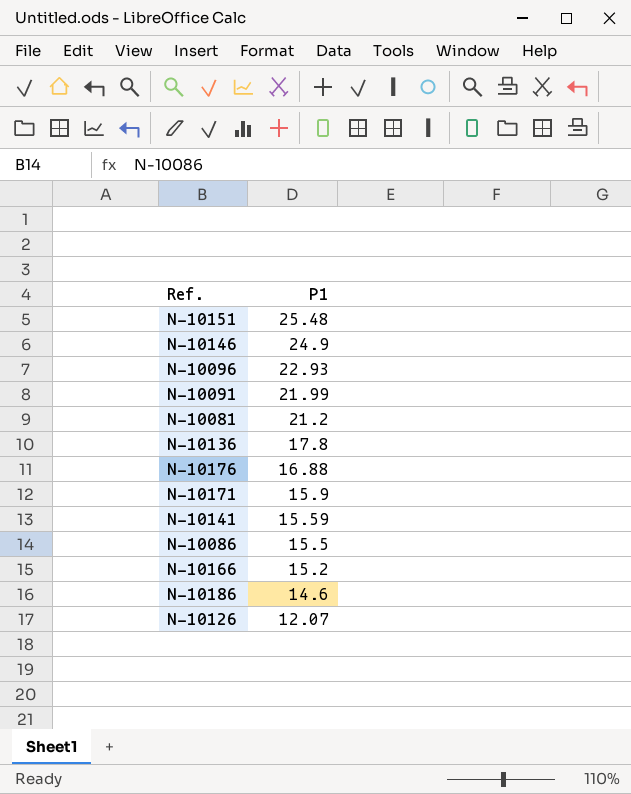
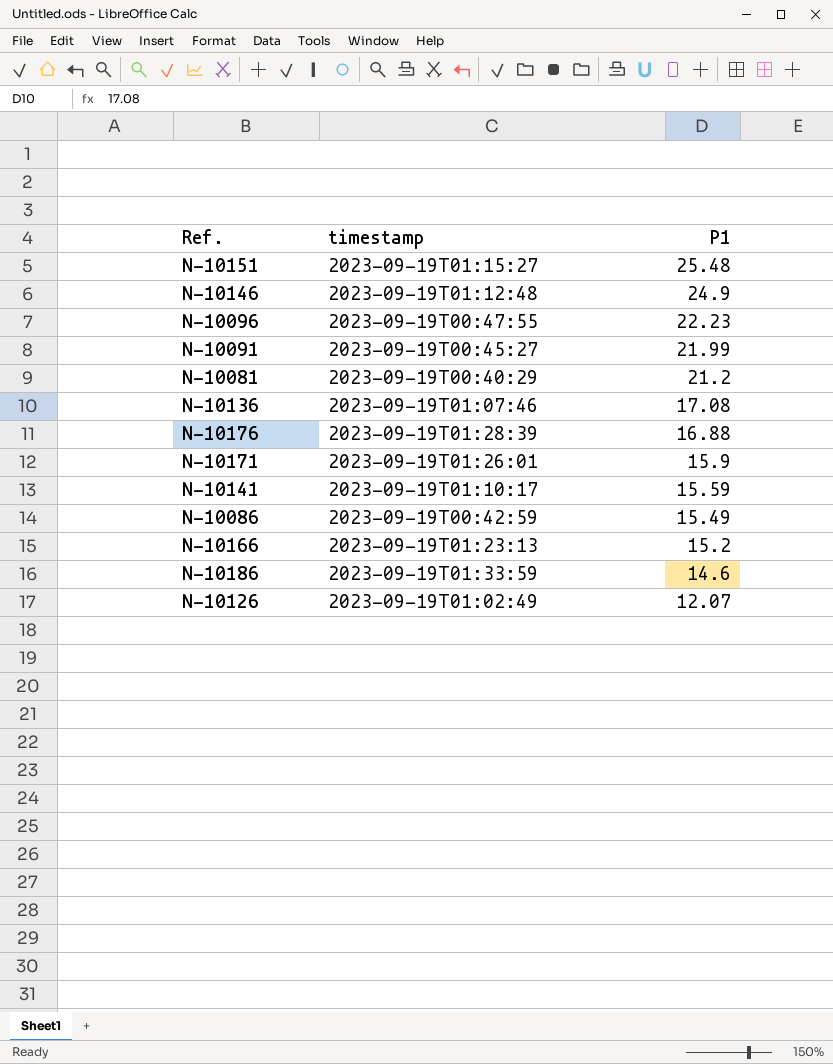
column timestamp | position: none -> 2
N-10096 | P1: 22.93 -> 22.23
N-10136 | P1: 17.8 -> 17.08
N-10086 | P1: 15.5 -> 15.49

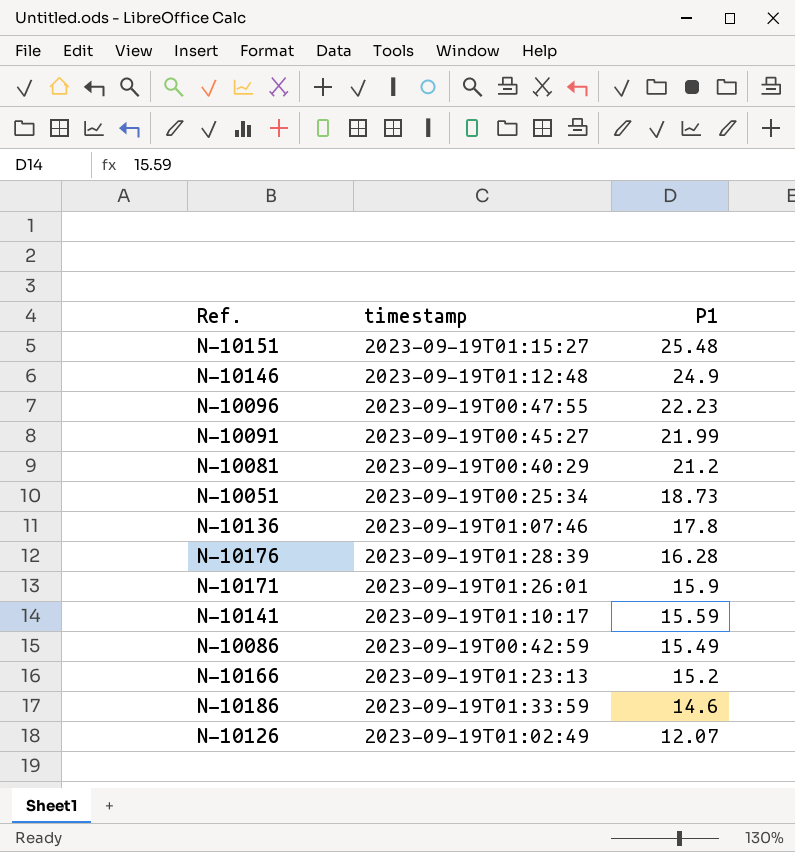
row N-10051: none -> 2023-09-19T00:25:34 | 18.73
N-10136 | P1: 17.08 -> 17.8
N-10176 | P1: 16.88 -> 16.28

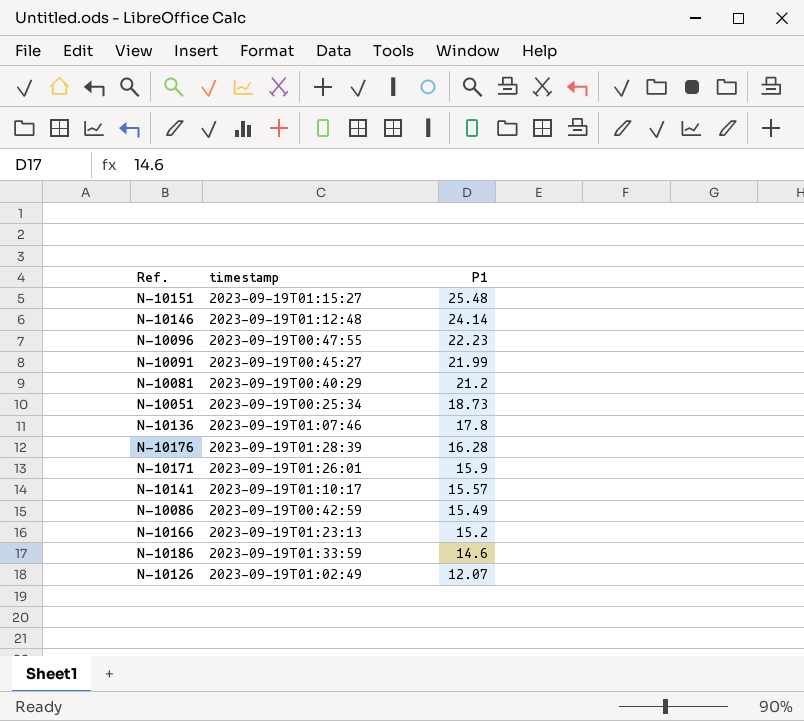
N-10146 | P1: 24.9 -> 24.14
N-10141 | P1: 15.59 -> 15.57

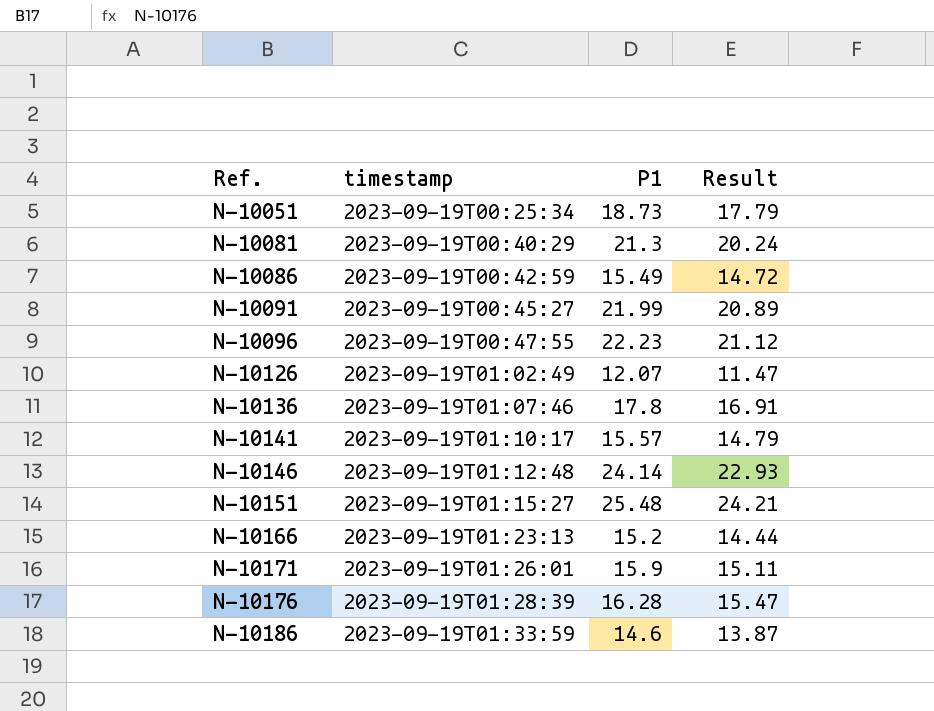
row order: P1 descending -> Ref. ascending
column Result | formula: none -> [P1] * 0.95
N-10081 | P1: 21.2 -> 21.3

